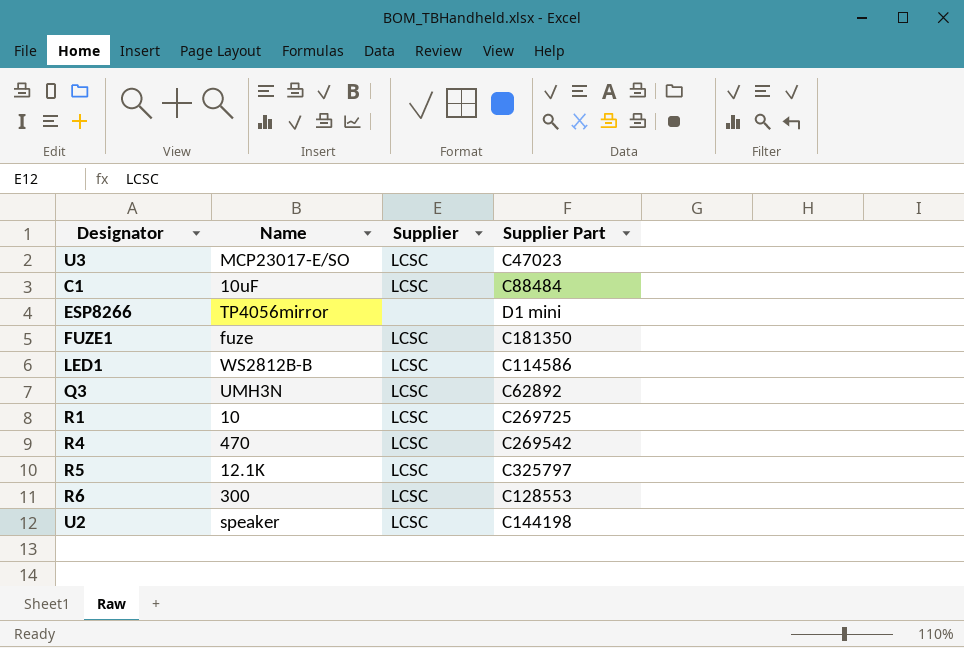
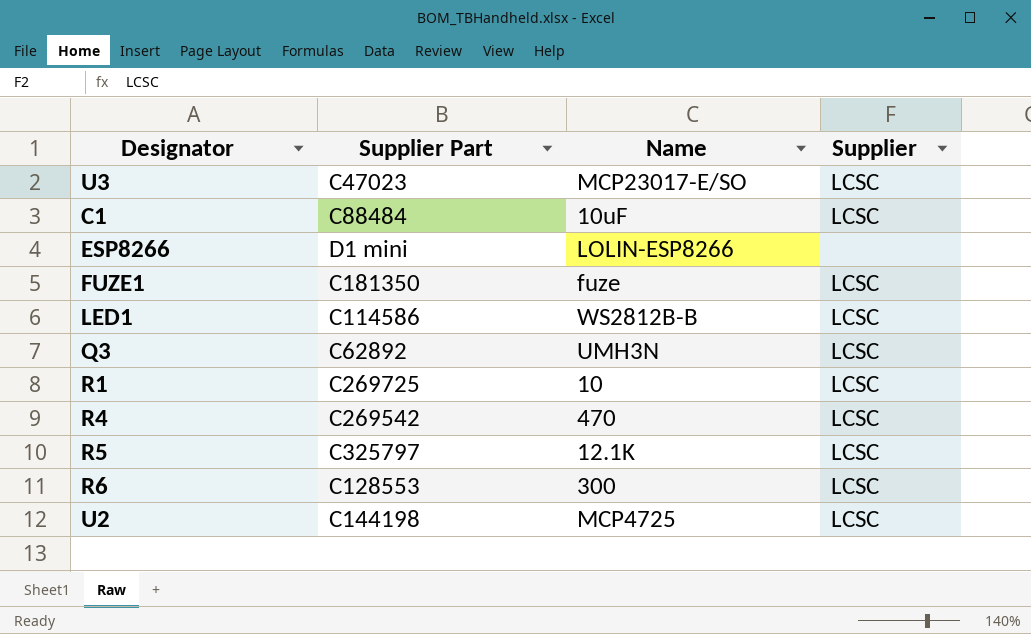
column Supplier Part | position: 4 -> 2
ESP8266 | Name: TP4056mirror -> LOLIN-ESP8266
U2 | Name: speaker -> MCP4725

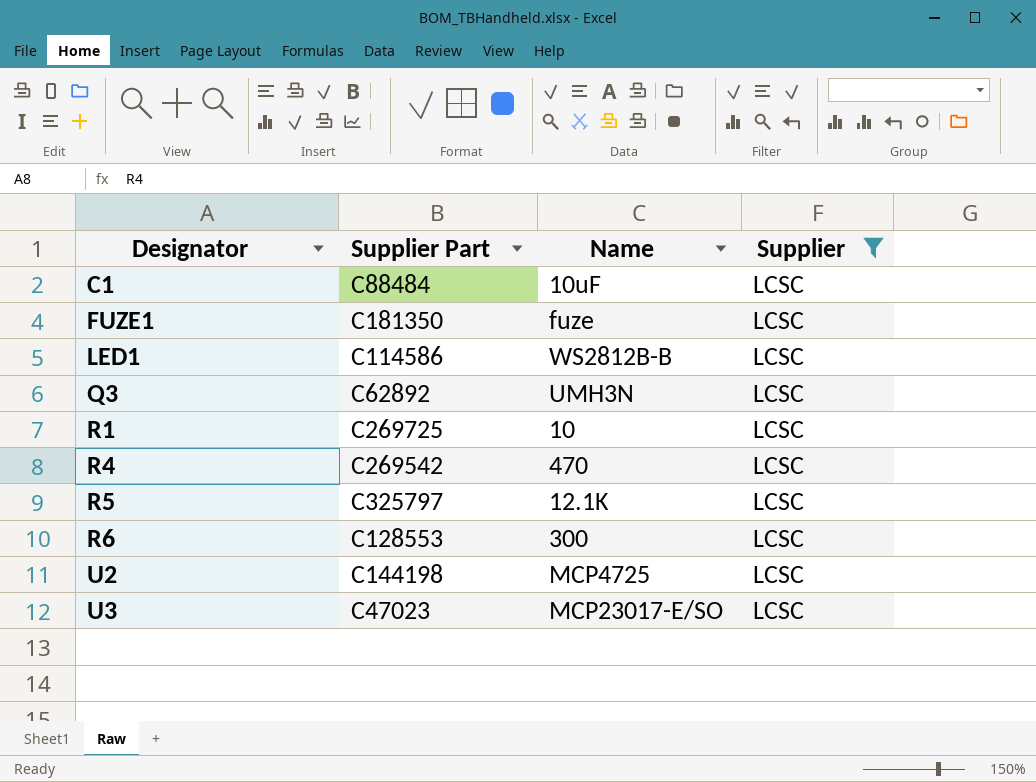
filter: none -> Supplier = LCSC
row order: none -> Designator ascending

